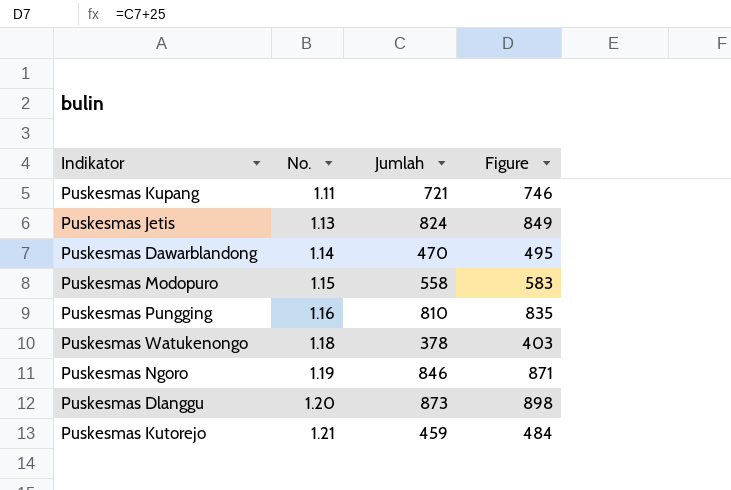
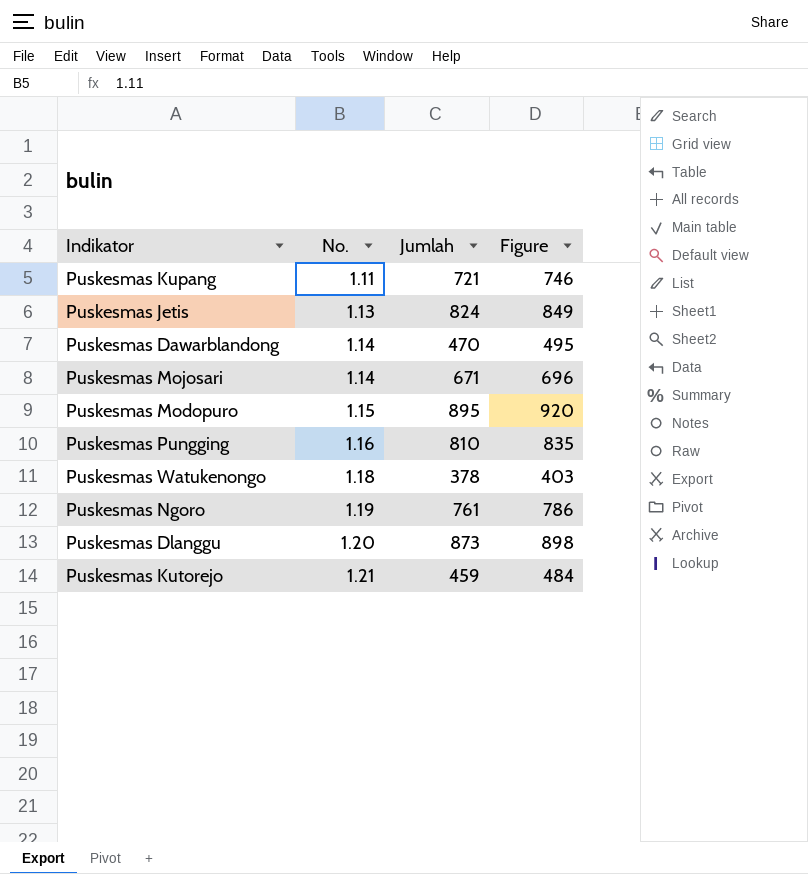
row Puskesmas Mojosari: none -> 1.14 | 671 | 696
Puskesmas Modopuro | Jumlah: 558 -> 895
Puskesmas Modopuro | Figure: 583 -> 920
Puskesmas Ngoro | Jumlah: 846 -> 761
Puskesmas Ngoro | Figure: 871 -> 786

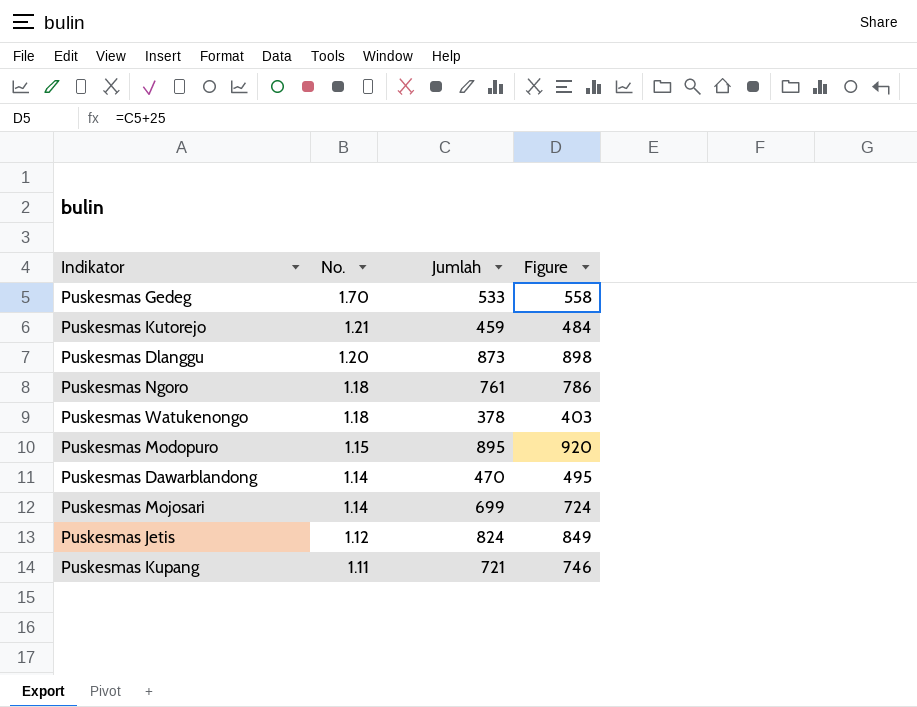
row order: No. ascending -> No. descending
row Puskesmas Pungging: 1.16 | 810 | 835 -> none
row Puskesmas Gedeg: none -> 1.70 | 533 | 558
Puskesmas Ngoro | No.: 1.19 -> 1.18
Puskesmas Mojosari | Jumlah: 671 -> 699
Puskesmas Mojosari | Figure: 696 -> 724
Puskesmas Jetis | No.: 1.13 -> 1.12

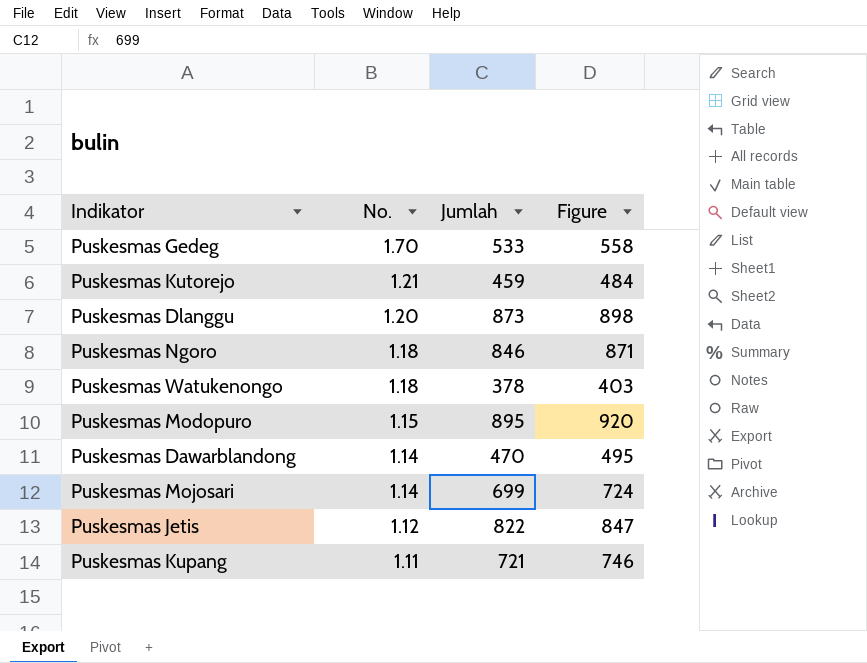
Puskesmas Ngoro | Jumlah: 761 -> 846
Puskesmas Ngoro | Figure: 786 -> 871
Puskesmas Jetis | Jumlah: 824 -> 822
Puskesmas Jetis | Figure: 849 -> 847

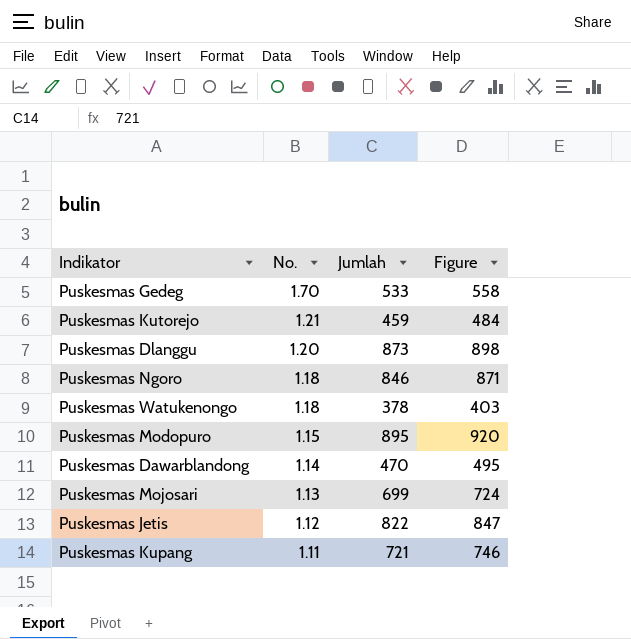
Puskesmas Mojosari | No.: 1.14 -> 1.13

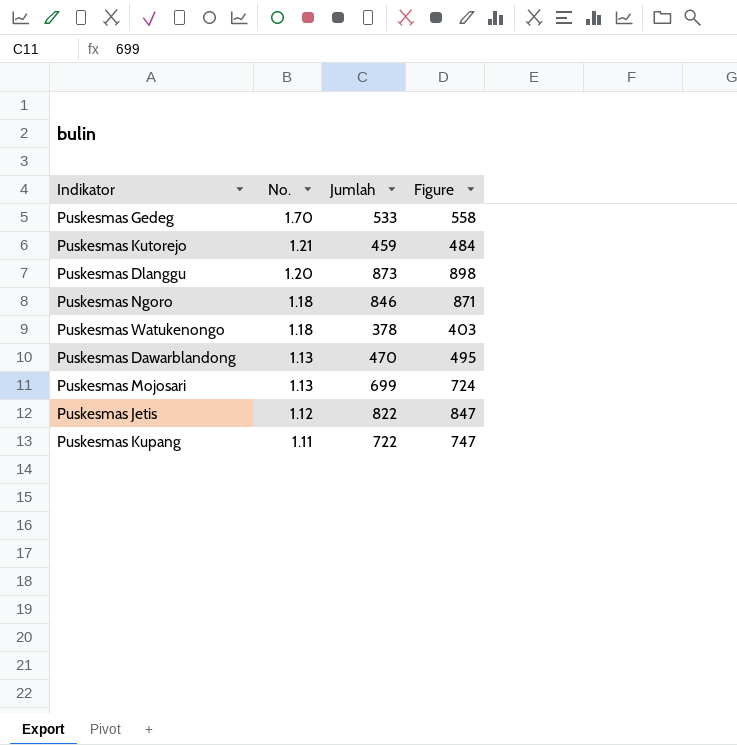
row Puskesmas Modopuro: 1.15 | 895 | 920 -> none
Puskesmas Dawarblandong | No.: 1.14 -> 1.13
Puskesmas Kupang | Jumlah: 721 -> 722
Puskesmas Kupang | Figure: 746 -> 747

